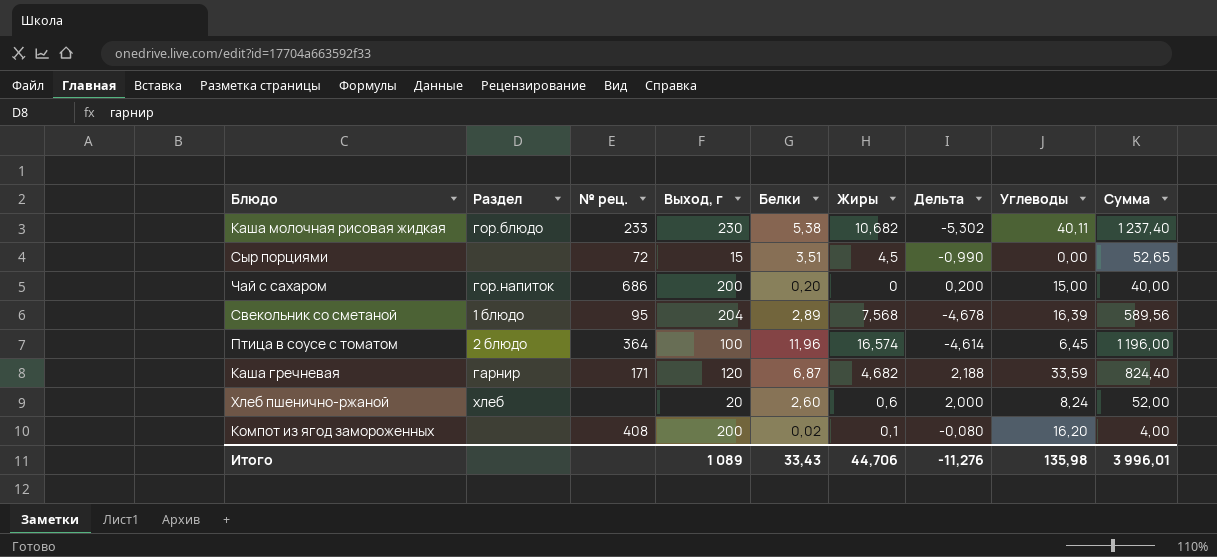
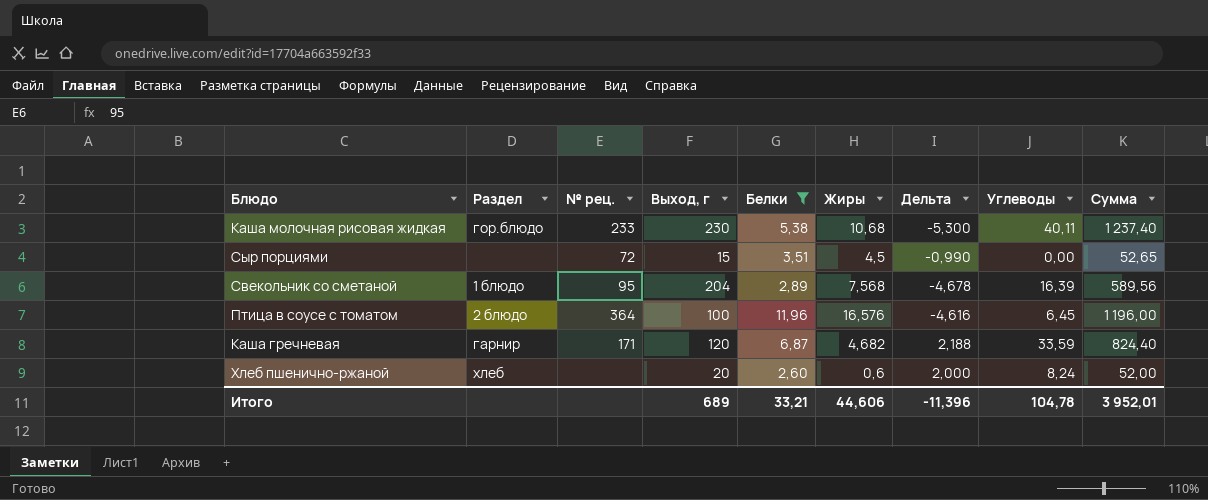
filter: none -> Белки >= 2,60
Каша молочная рисовая жидкая | Жиры: 10,682 -> 10,68
Каша молочная рисовая жидкая | Дельта: -5,302 -> -5,300
Птица в соусе с томатом | Жиры: 16,574 -> 16,576
Птица в соусе с томатом | Дельта: -4,614 -> -4,616
Итого | Выход, г: 1 089 -> 689
Итого | Белки: 33,43 -> 33,21
Итого | Жиры: 44,706 -> 44,606
Итого | Дельта: -11,276 -> -11,396
Итого | Углеводы: 135,98 -> 104,78
Итого | Сумма: 3 996,01 -> 3 952,01

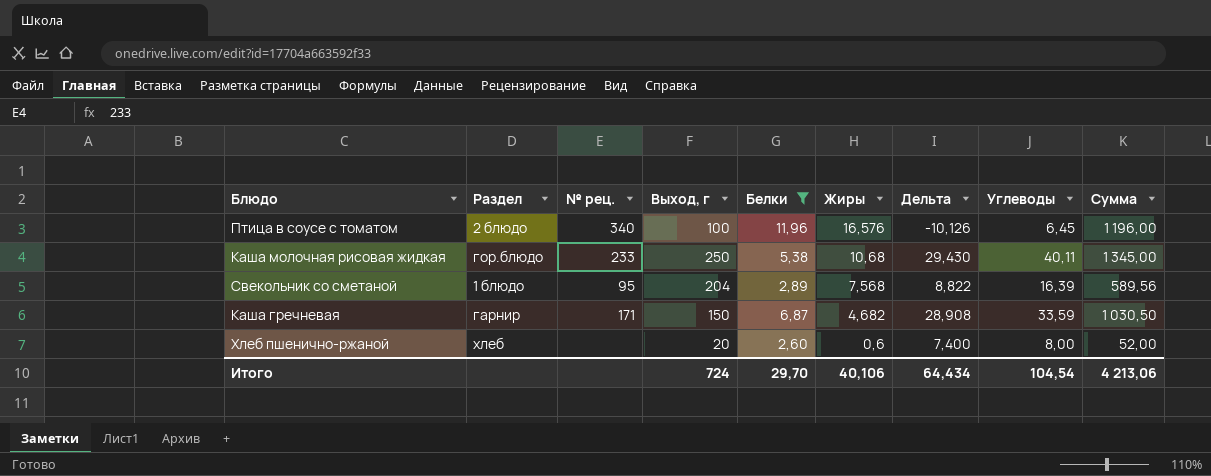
row order: none -> Жиры descending
column Дельта | formula: [Белки] - [Жиры] -> [Углеводы] - [Жиры]
row Сыр порциями: none | 72 | 15 | 3,51 | 4,5 | -0,990 | 0,00 | 52,65 -> none
Птица в соусе с томатом | № рец.: 364 -> 340
Каша молочная рисовая жидкая | Выход, г: 230 -> 250
Каша молочная рисовая жидкая | Сумма: 1 237,40 -> 1 345,00
Каша гречневая | Выход, г: 120 -> 150
Каша гречневая | Сумма: 824,40 -> 1 030,50
Хлеб пшенично-ржаной | Углеводы: 8,24 -> 8,00
Итого | Выход, г: 689 -> 724
Итого | Белки: 33,21 -> 29,70
Итого | Жиры: 44,606 -> 40,106
Итого | Дельта: -11,396 -> 64,434
Итого | Углеводы: 104,78 -> 104,54
Итого | Сумма: 3 952,01 -> 4 213,06

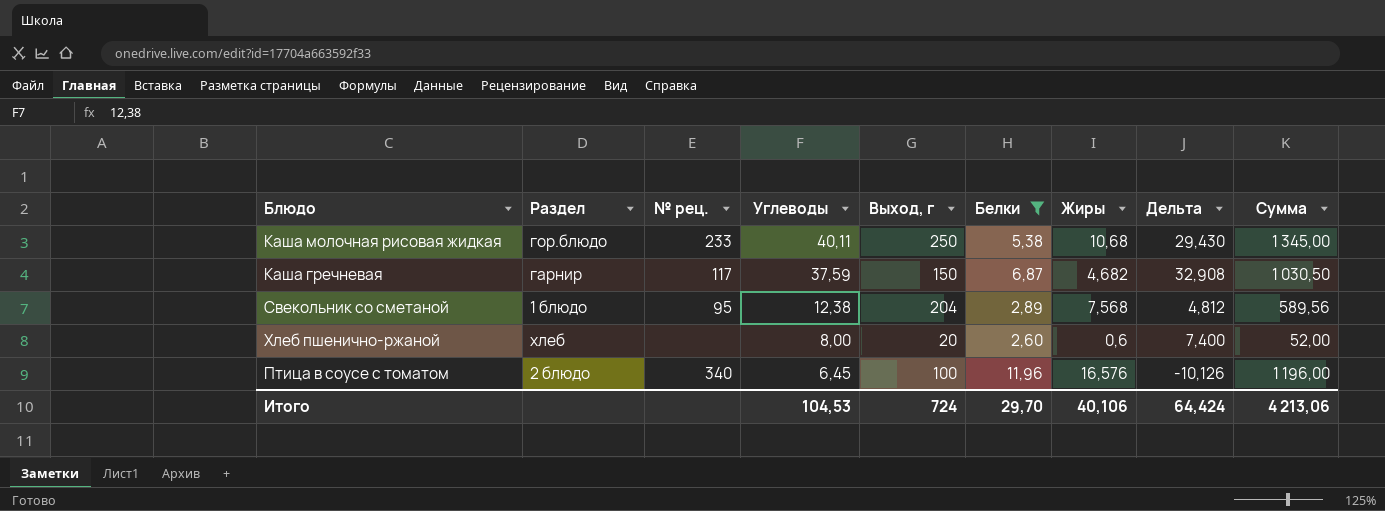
row order: Жиры descending -> Углеводы descending
column Углеводы | position: 8 -> 4
Каша гречневая | № рец.: 171 -> 117
Каша гречневая | Углеводы: 33,59 -> 37,59
Каша гречневая | Дельта: 28,908 -> 32,908
Свекольник со сметаной | Углеводы: 16,39 -> 12,38
Свекольник со сметаной | Дельта: 8,822 -> 4,812
Итого | Углеводы: 104,54 -> 104,53
Итого | Дельта: 64,434 -> 64,424

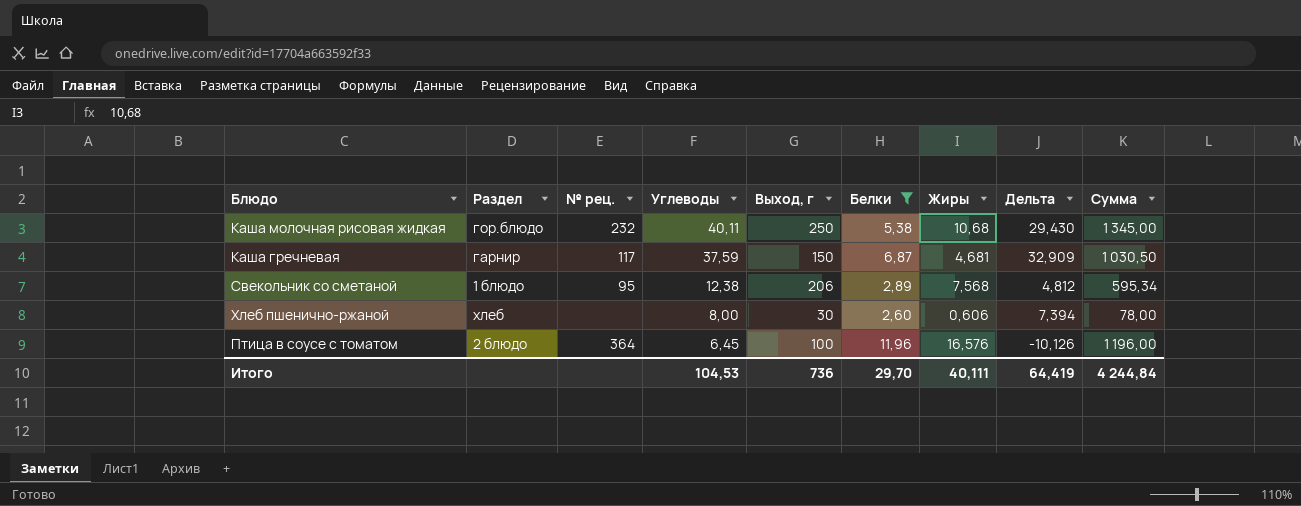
Каша молочная рисовая жидкая | № рец.: 233 -> 232
Каша гречневая | Жиры: 4,682 -> 4,681
Каша гречневая | Дельта: 32,908 -> 32,909
Свекольник со сметаной | Выход, г: 204 -> 206
Свекольник со сметаной | Сумма: 589,56 -> 595,34
Хлеб пшенично-ржаной | Выход, г: 20 -> 30
Хлеб пшенично-ржаной | Жиры: 0,6 -> 0,606
Хлеб пшенично-ржаной | Дельта: 7,400 -> 7,394
Хлеб пшенично-ржаной | Сумма: 52,00 -> 78,00
Птица в соусе с томатом | № рец.: 340 -> 364
Итого | Выход, г: 724 -> 736
Итого | Жиры: 40,106 -> 40,111
Итого | Дельта: 64,424 -> 64,419
Итого | Сумма: 4 213,06 -> 4 244,84

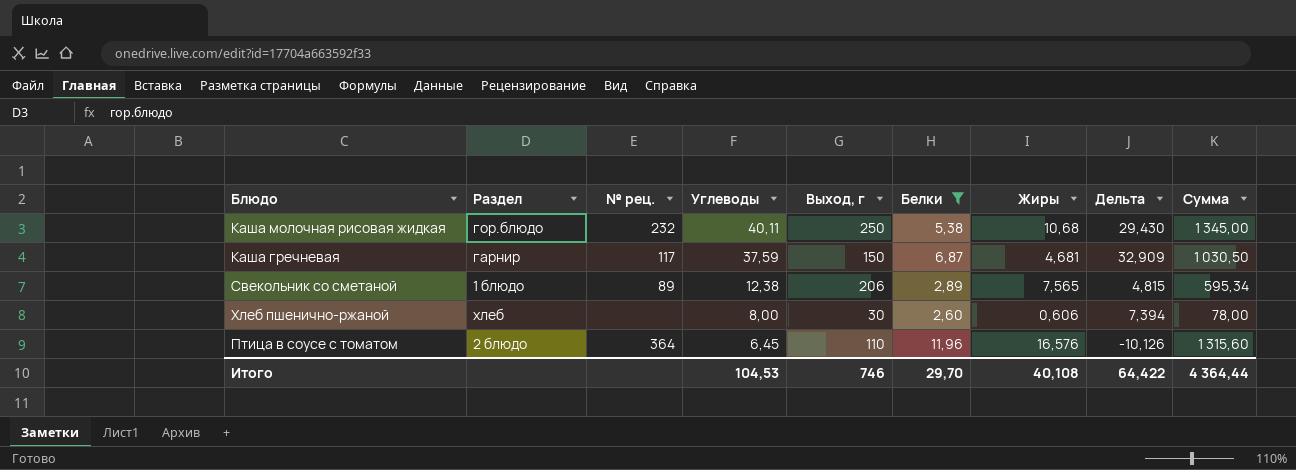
Свекольник со сметаной | № рец.: 95 -> 89
Свекольник со сметаной | Жиры: 7,568 -> 7,565
Свекольник со сметаной | Дельта: 4,812 -> 4,815
Птица в соусе с томатом | Выход, г: 100 -> 110
Птица в соусе с томатом | Сумма: 1 196,00 -> 1 315,60
Итого | Выход, г: 736 -> 746
Итого | Жиры: 40,111 -> 40,108
Итого | Дельта: 64,419 -> 64,422
Итого | Сумма: 4 244,84 -> 4 364,44

